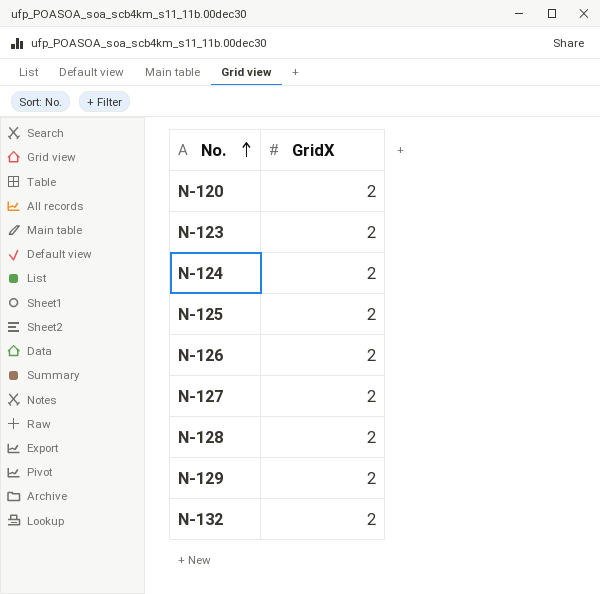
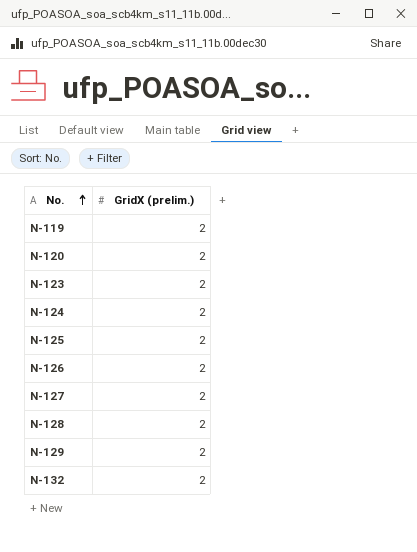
column name: GridX -> GridX (prelim.)
row N-119: none -> 2

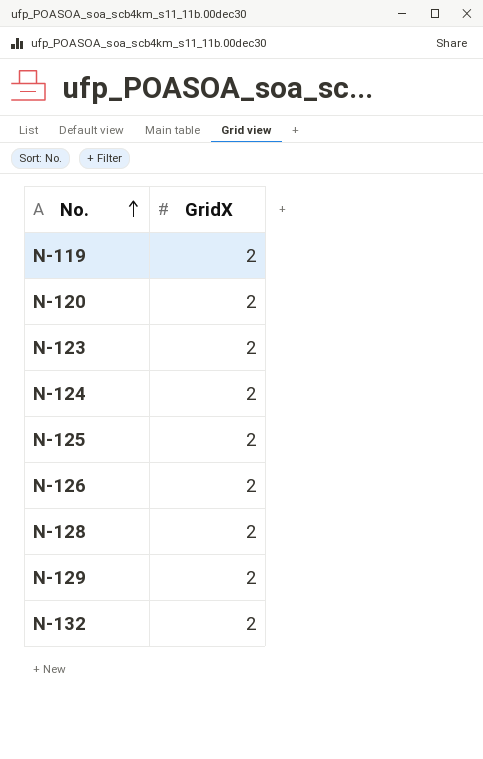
column name: GridX (prelim.) -> GridX
row N-127: 2 -> none

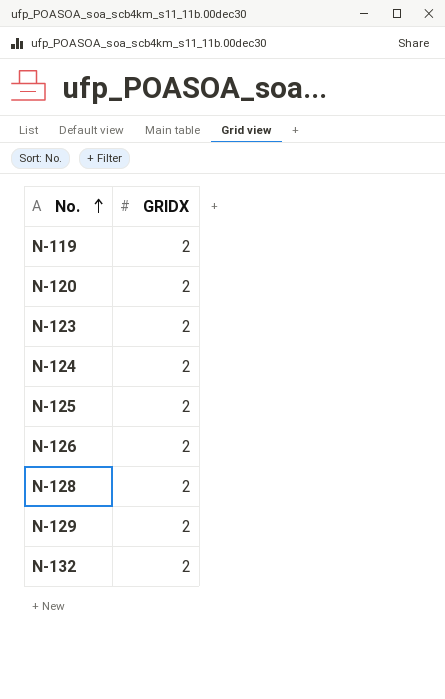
column name: GridX -> GRIDX

